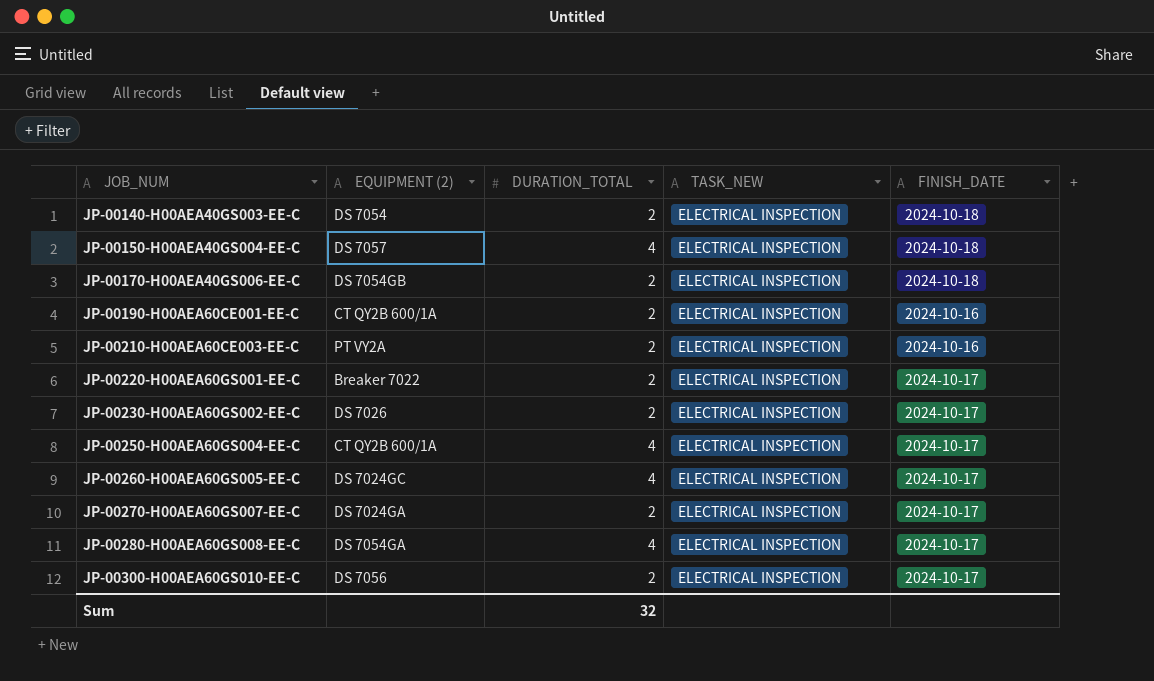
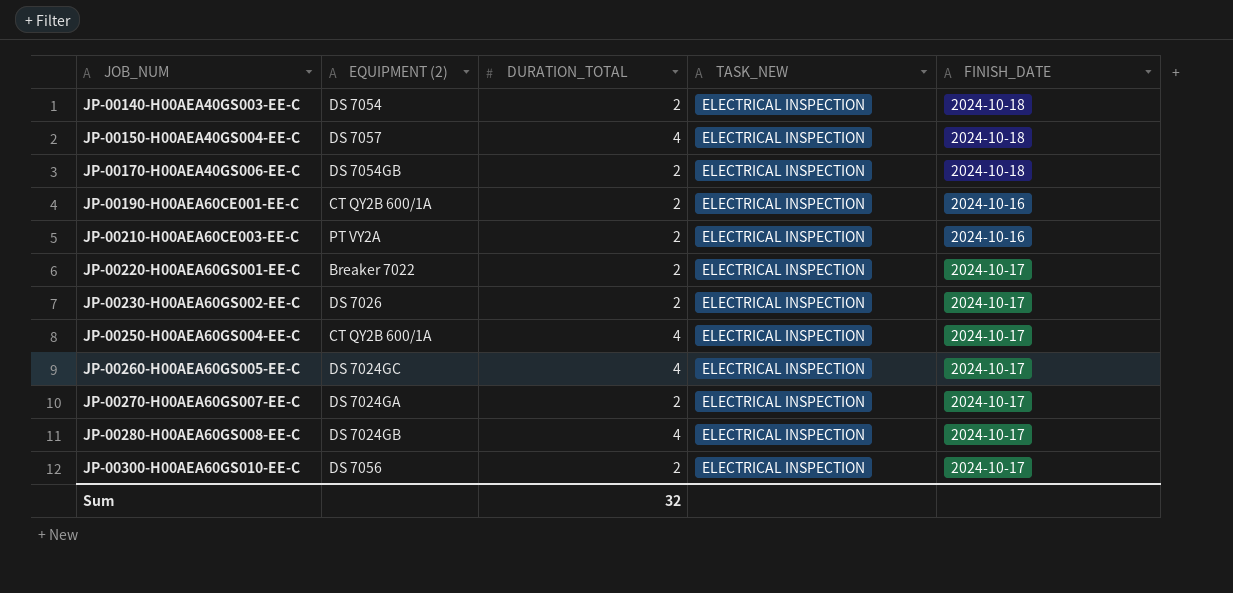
JP-00280-H00AEA60GS008-EE-C | EQUIPMENT (2): DS 7054GA -> DS 7024GB

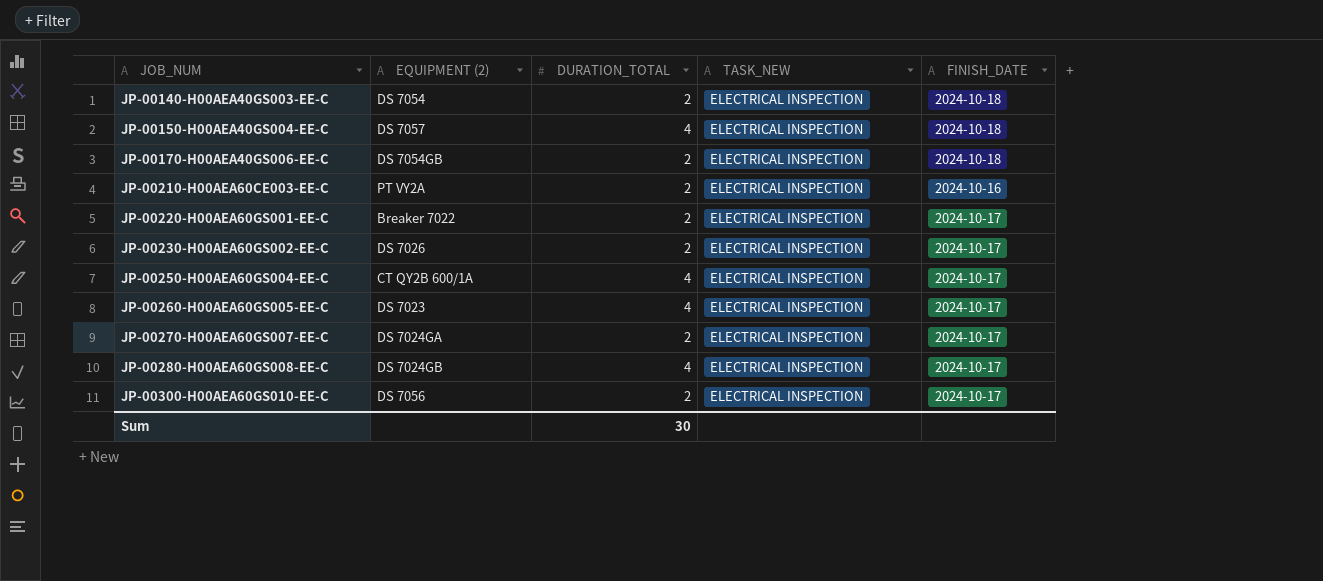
row JP-00190-H00AEA60CE001-EE-C: CT QY2B 600/1A | 2 | ELECTRICAL INSPECTION | 2024-10-16 -> none
JP-00260-H00AEA60GS005-EE-C | EQUIPMENT (2): DS 7024GC -> DS 7023
Sum | DURATION_TOTAL: 32 -> 30

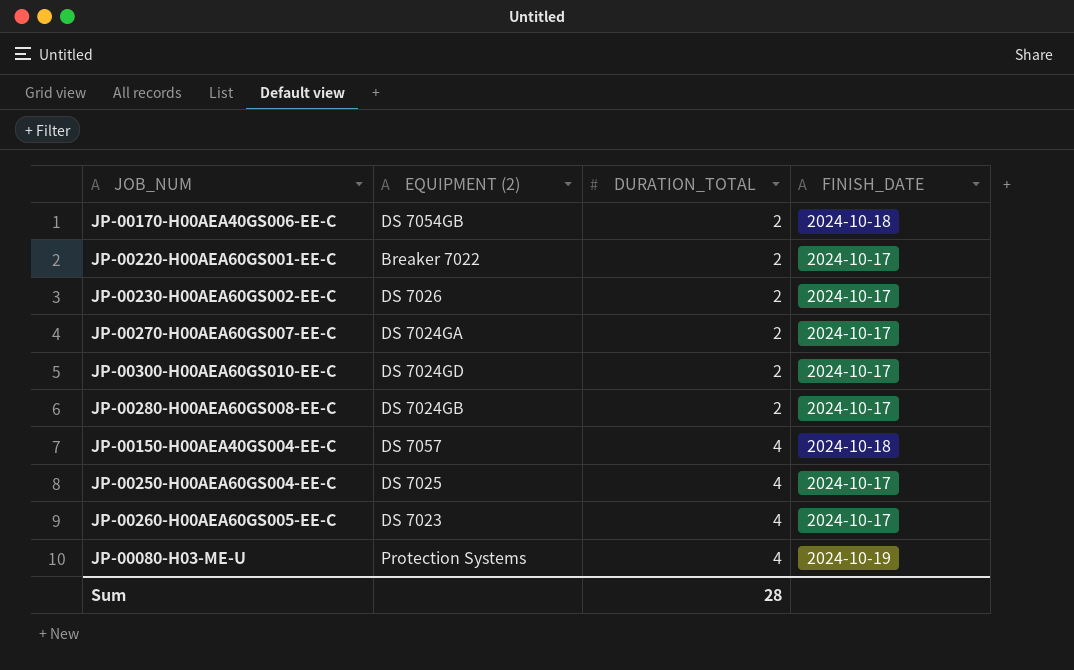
row order: JOB_NUM ascending -> DURATION_TOTAL ascending
column TASK_NEW | position: 4 -> none
row JP-00140-H00AEA40GS003-EE-C: DS 7054 | 2 | ELECTRICAL INSPECTION | 2024-10-18 -> none
row JP-00210-H00AEA60CE003-EE-C: PT VY2A | 2 | ELECTRICAL INSPECTION | 2024-10-16 -> none
JP-00300-H00AEA60GS010-EE-C | EQUIPMENT (2): DS 7056 -> DS 7024GD
JP-00280-H00AEA60GS008-EE-C | DURATION_TOTAL: 4 -> 2
JP-00250-H00AEA60GS004-EE-C | EQUIPMENT (2): CT QY2B 600/1A -> DS 7025
row JP-00080-H03-ME-U: none -> Protection Systems | 4 | 2024-10-19
Sum | DURATION_TOTAL: 30 -> 28

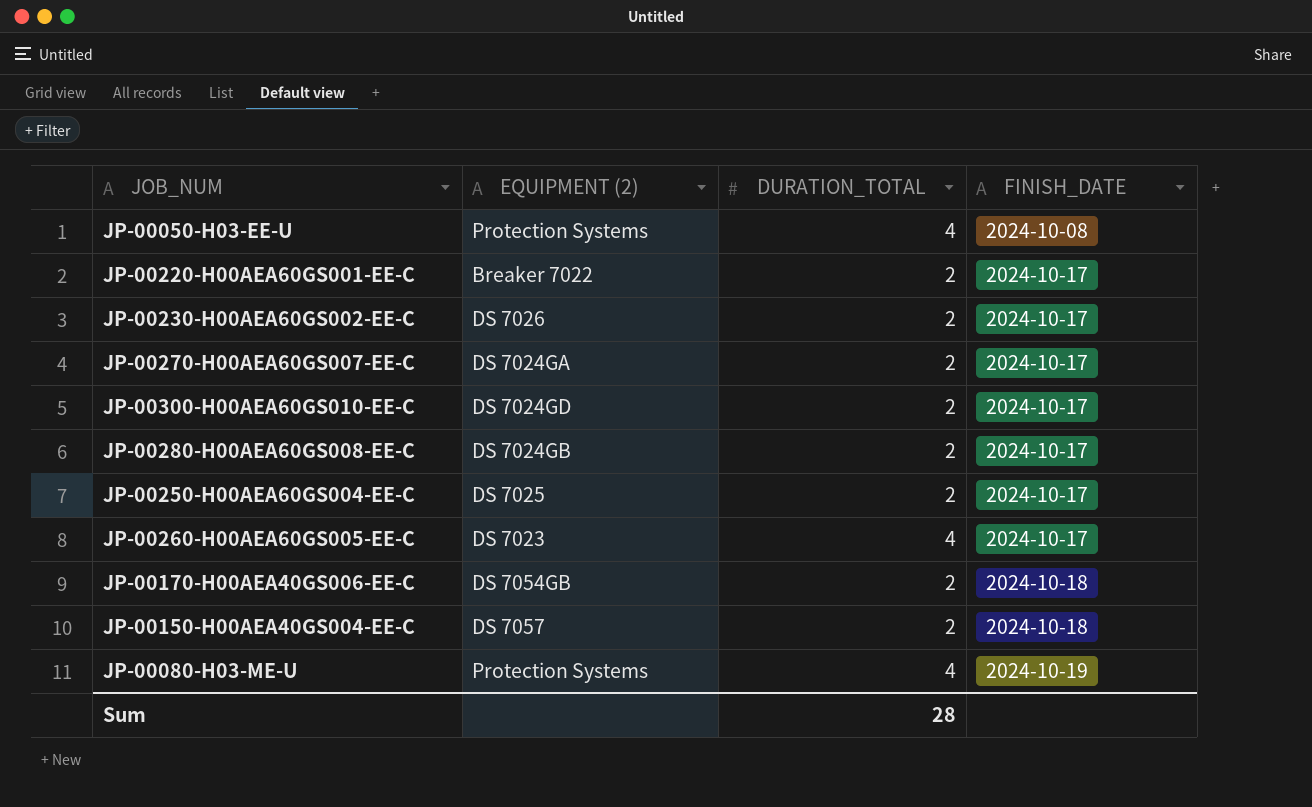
row order: DURATION_TOTAL ascending -> FINISH_DATE ascending
row JP-00050-H03-EE-U: none -> Protection Systems | 4 | 2024-10-08
JP-00250-H00AEA60GS004-EE-C | DURATION_TOTAL: 4 -> 2
JP-00150-H00AEA40GS004-EE-C | DURATION_TOTAL: 4 -> 2

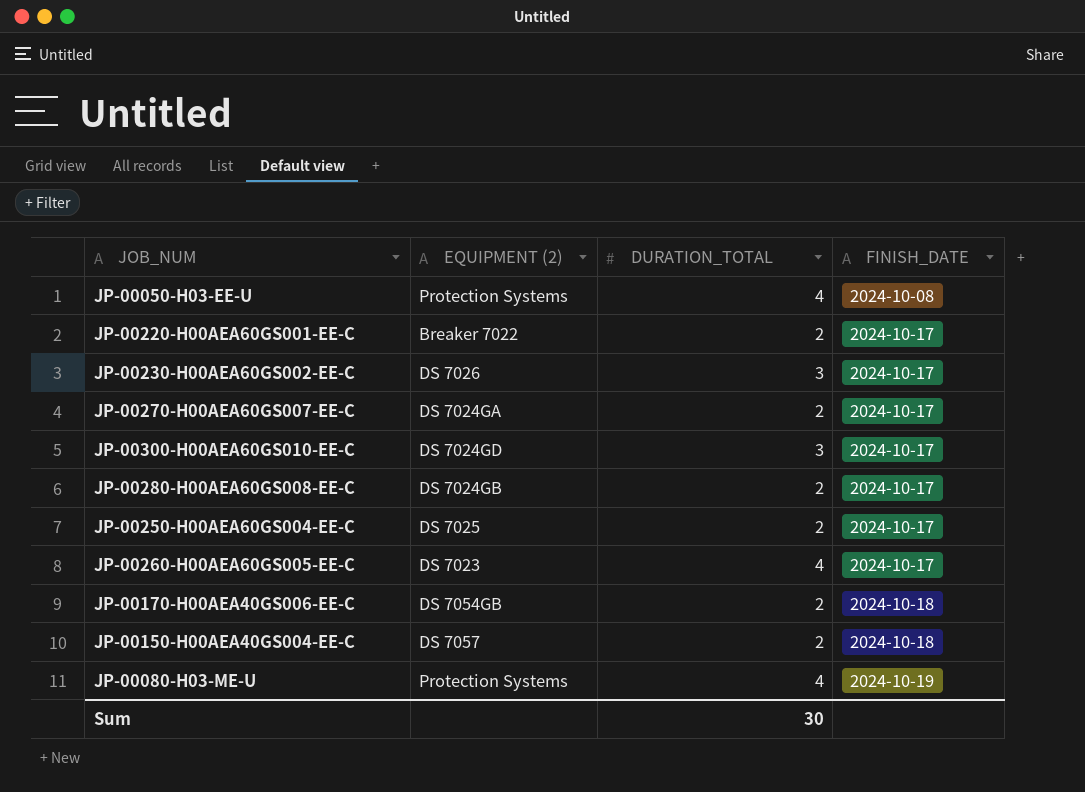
JP-00230-H00AEA60GS002-EE-C | DURATION_TOTAL: 2 -> 3
JP-00300-H00AEA60GS010-EE-C | DURATION_TOTAL: 2 -> 3
Sum | DURATION_TOTAL: 28 -> 30

